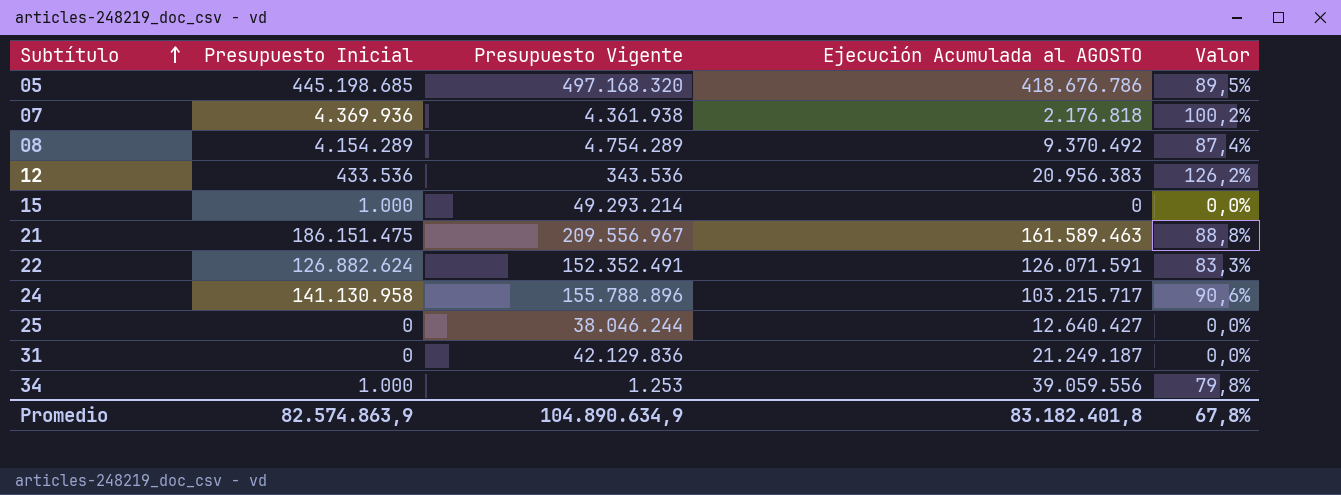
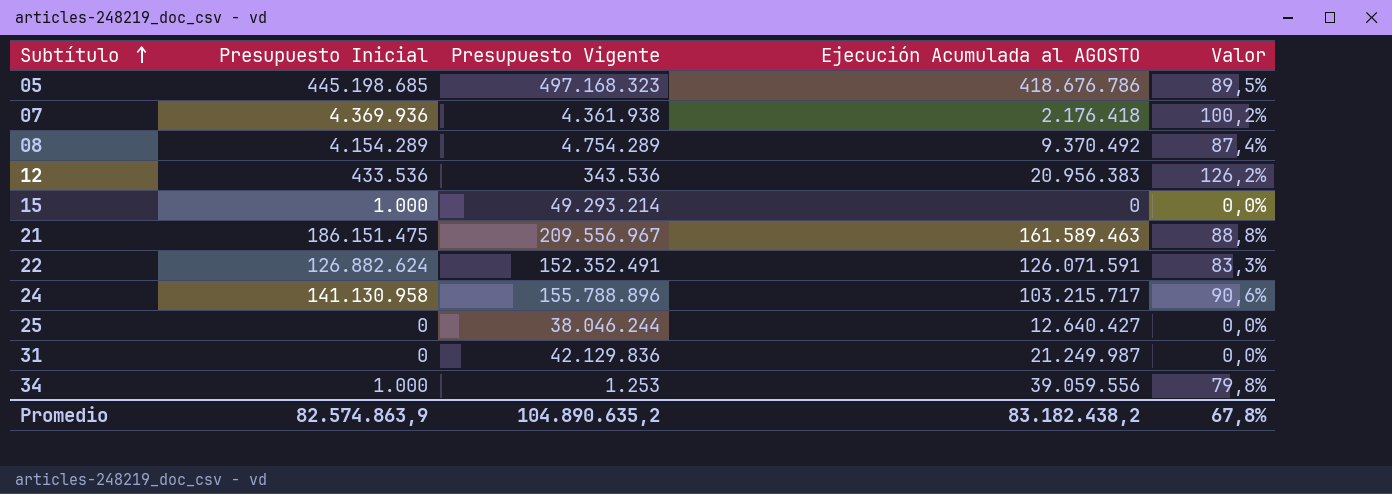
05 | Presupuesto Vigente: 497.168.320 -> 497.168.323
07 | Ejecución Acumulada al AGOSTO: 2.176.818 -> 2.176.418
31 | Ejecución Acumulada al AGOSTO: 21.249.187 -> 21.249.987
Promedio | Presupuesto Vigente: 104.890.634,9 -> 104.890.635,2
Promedio | Ejecución Acumulada al AGOSTO: 83.182.401,8 -> 83.182.438,2

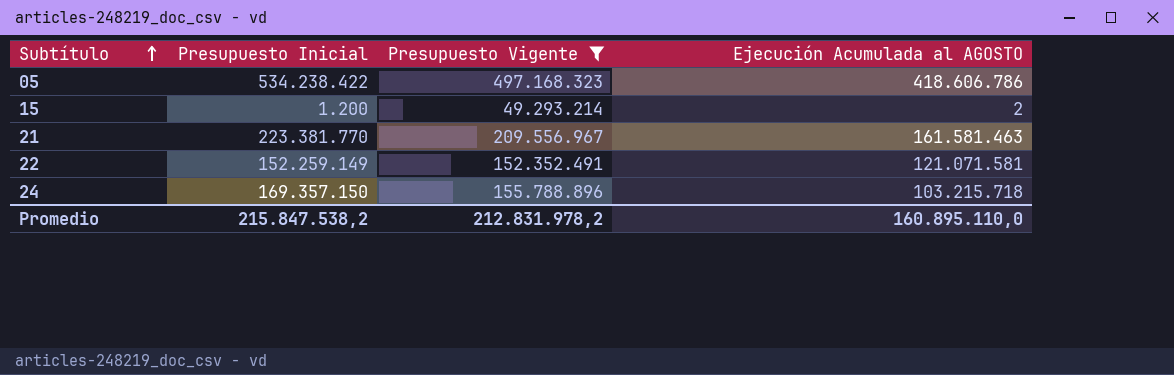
filter: none -> Presupuesto Vigente >= 49.293.214
column Valor | formula: [Presupuesto Inicial] / [Presupuesto Vigente] -> none
05 | Presupuesto Inicial: 445.198.685 -> 534.238.422
05 | Ejecución Acumulada al AGOSTO: 418.676.786 -> 418.606.786
15 | Presupuesto Inicial: 1.000 -> 1.200
15 | Ejecución Acumulada al AGOSTO: 0 -> 2
21 | Presupuesto Inicial: 186.151.475 -> 223.381.770
21 | Ejecución Acumulada al AGOSTO: 161.589.463 -> 161.581.463
22 | Presupuesto Inicial: 126.882.624 -> 152.259.149
22 | Ejecución Acumulada al AGOSTO: 126.071.591 -> 121.071.581
24 | Presupuesto Inicial: 141.130.958 -> 169.357.150
24 | Ejecución Acumulada al AGOSTO: 103.215.717 -> 103.215.718
Promedio | Presupuesto Inicial: 82.574.863,9 -> 215.847.538,2
Promedio | Presupuesto Vigente: 104.890.635,2 -> 212.831.978,2
Promedio | Ejecución Acumulada al AGOSTO: 83.182.438,2 -> 160.895.110,0

